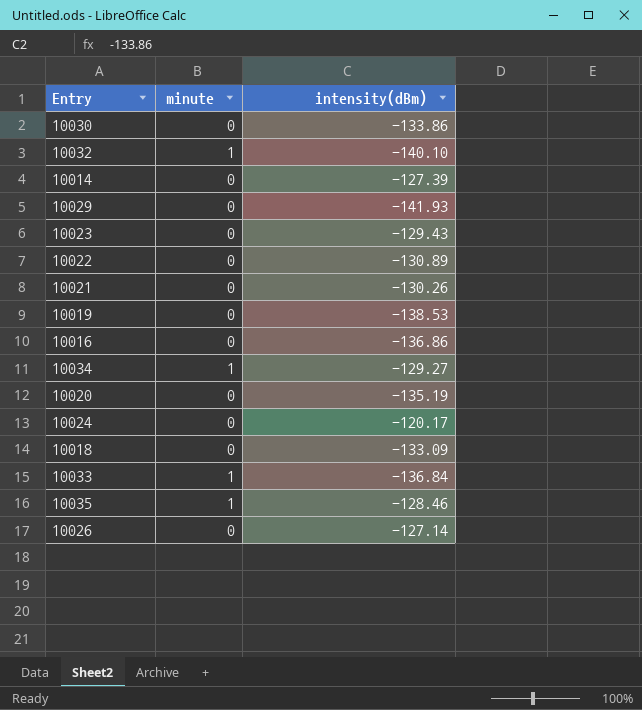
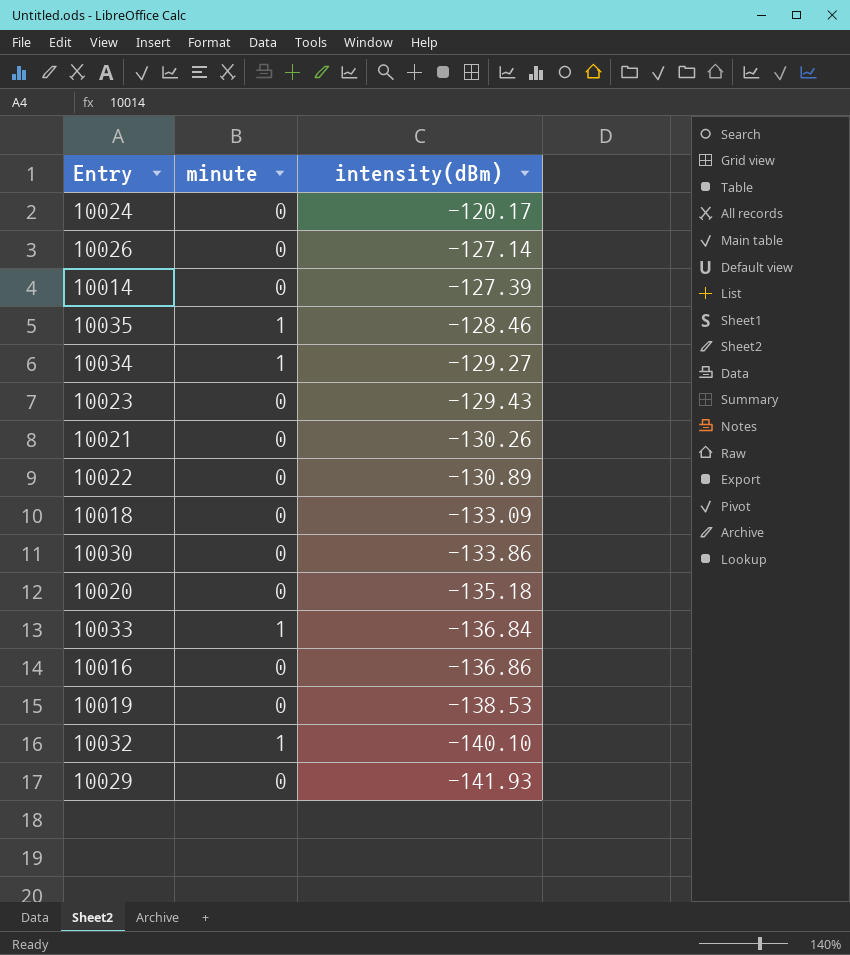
row order: none -> intensity(dBm) descending
10020 | intensity(dBm): -135.19 -> -135.18

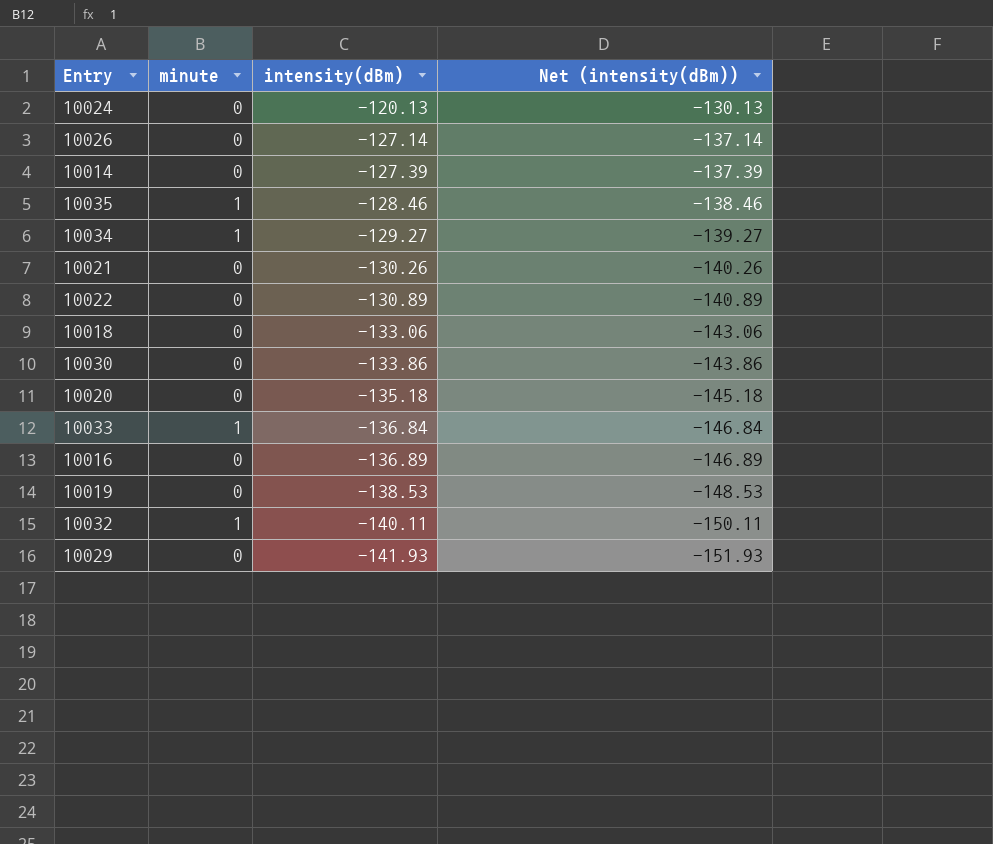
column Net (intensity(dBm)) | formula: none -> [intensity(dBm)] - 10
row 10023: 0 | -129.43 -> none
10024 | intensity(dBm): -120.17 -> -120.13
10018 | intensity(dBm): -133.09 -> -133.06
10016 | intensity(dBm): -136.86 -> -136.89
10032 | intensity(dBm): -140.10 -> -140.11

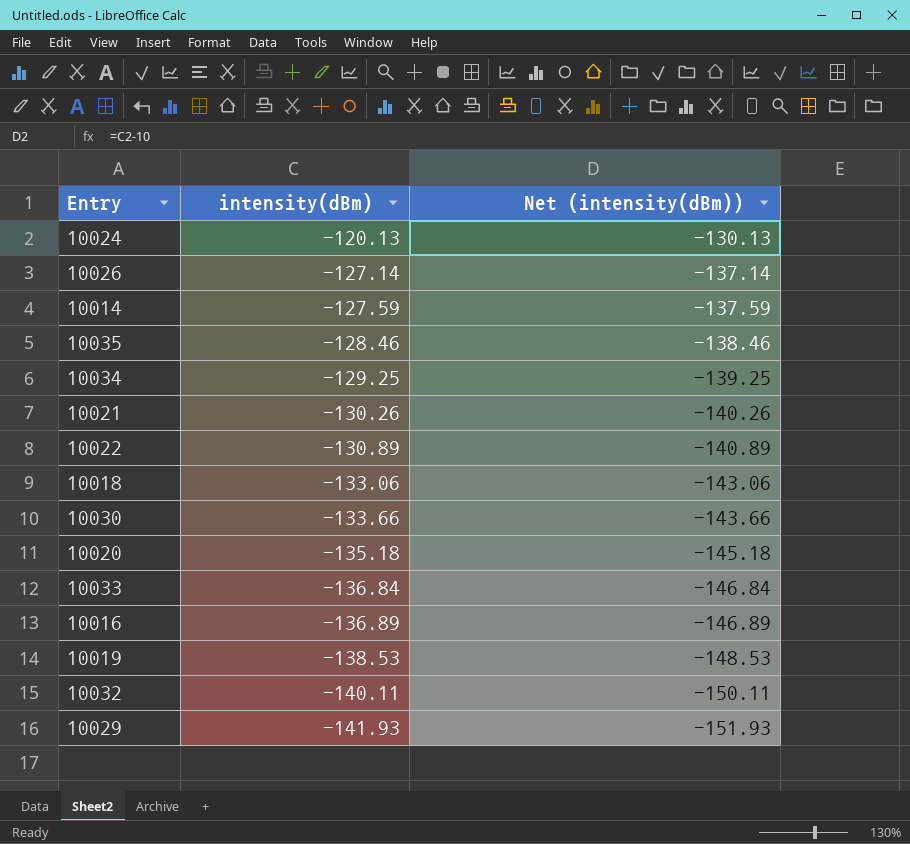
column minute | position: 2 -> none
10014 | intensity(dBm): -127.39 -> -127.59
10014 | Net (intensity(dBm)): -137.39 -> -137.59
10034 | intensity(dBm): -129.27 -> -129.25
10034 | Net (intensity(dBm)): -139.27 -> -139.25
10030 | intensity(dBm): -133.86 -> -133.66
10030 | Net (intensity(dBm)): -143.86 -> -143.66

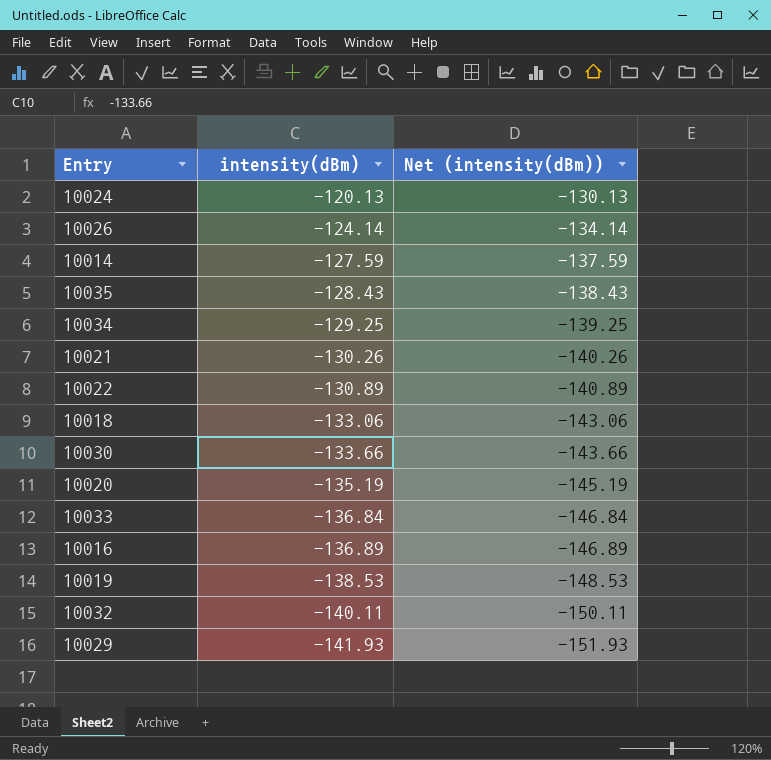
10026 | intensity(dBm): -127.14 -> -124.14
10026 | Net (intensity(dBm)): -137.14 -> -134.14
10035 | intensity(dBm): -128.46 -> -128.43
10035 | Net (intensity(dBm)): -138.46 -> -138.43
10020 | intensity(dBm): -135.18 -> -135.19
10020 | Net (intensity(dBm)): -145.18 -> -145.19

